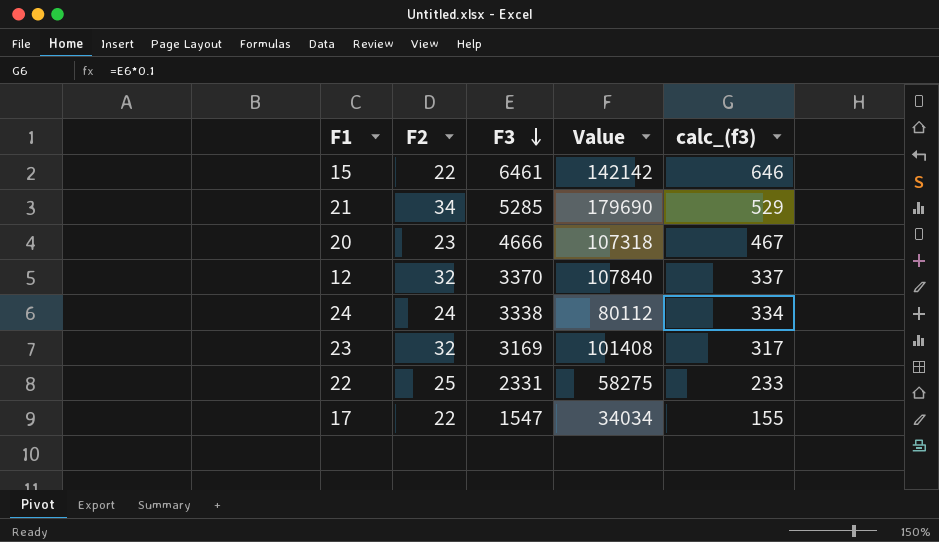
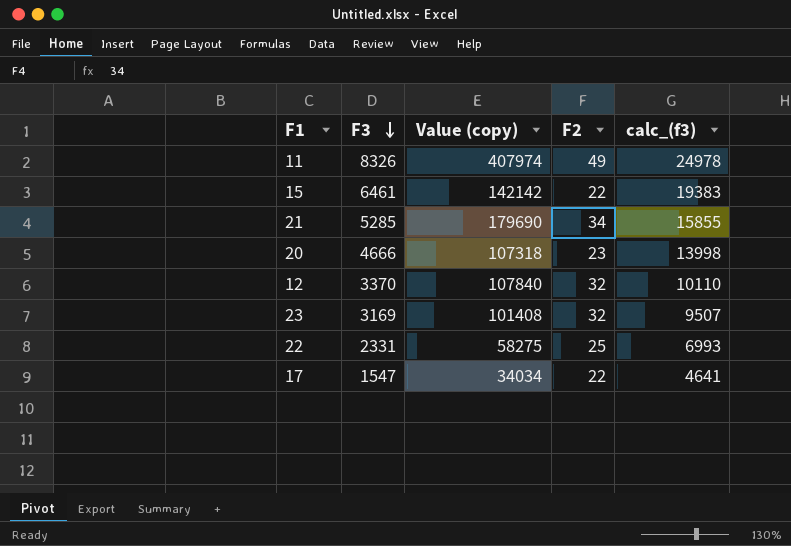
column name: Value -> Value (copy)
column F2 | position: 2 -> 4
column calc_(f3) | formula: [F3] * 0.1 -> [F3] * 3
row 24: 24 | 3338 | 80112 | 334 -> none
row 11: none -> 8326 | 407974 | 49 | 24978

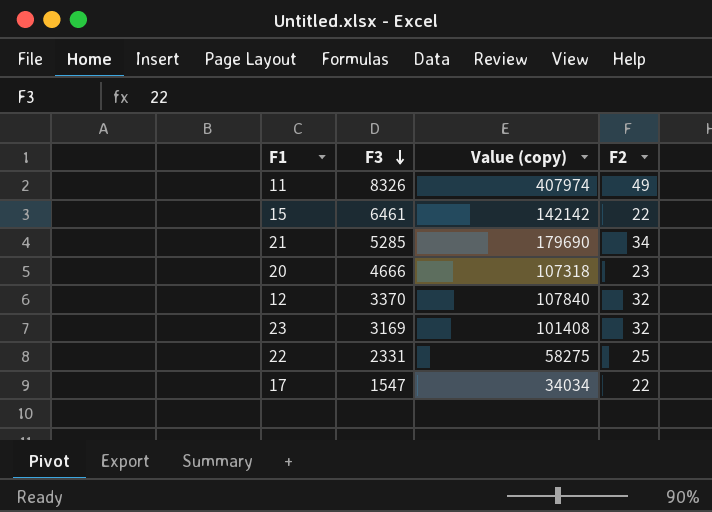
column calc_(f3) | formula: [F3] * 3 -> none

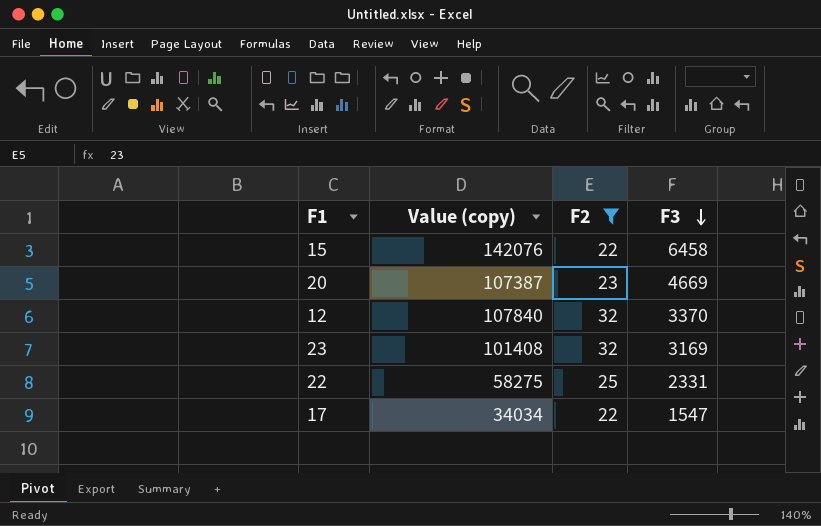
filter: none -> F2 <= 32
column F3 | position: 2 -> 4
15 | Value (copy): 142142 -> 142076
15 | F3: 6461 -> 6458
20 | Value (copy): 107318 -> 107387
20 | F3: 4666 -> 4669

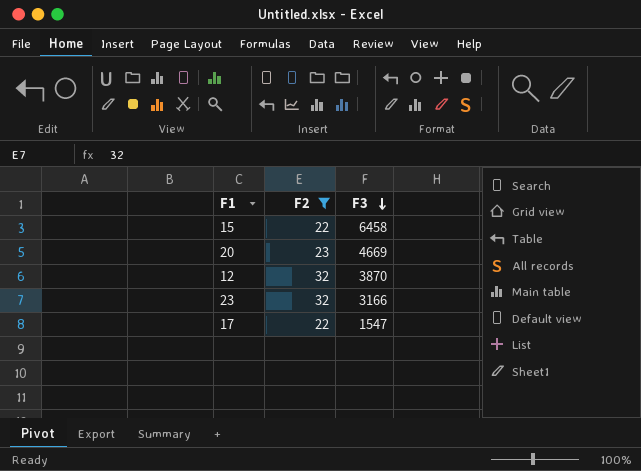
column Value (copy) | formula: [F2] * [F3] -> none
row 22: 58275 | 25 | 2331 -> none
12 | F3: 3370 -> 3870
23 | F3: 3169 -> 3166

